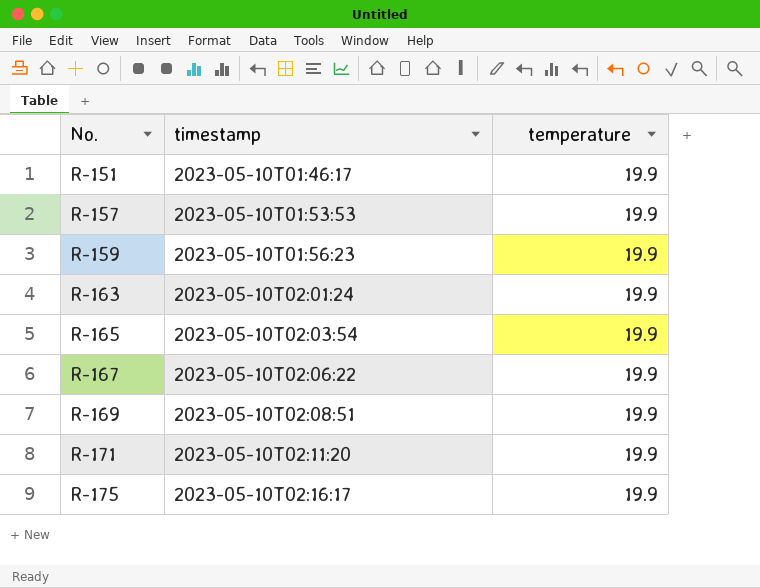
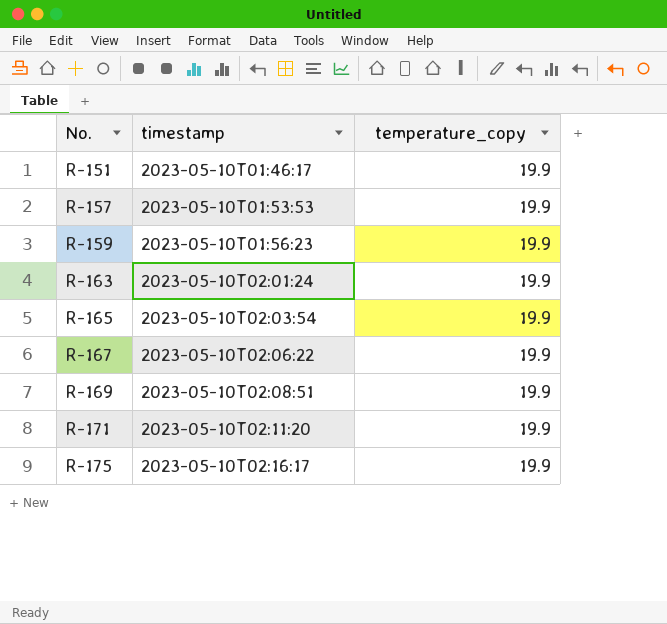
column name: temperature -> temperature_copy

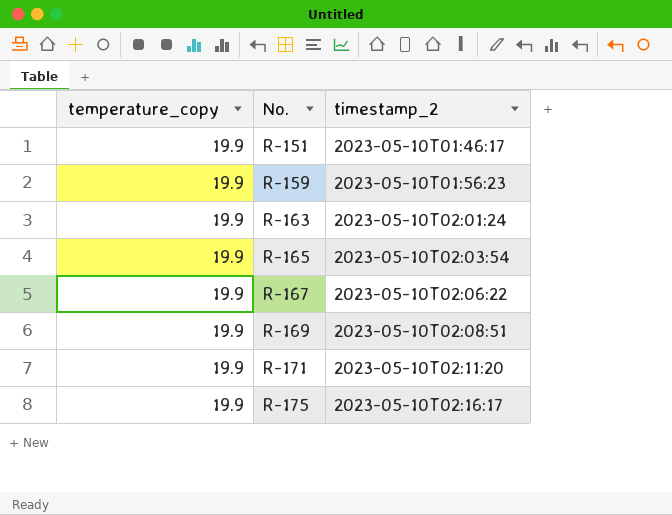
column temperature_copy | position: 3 -> 1
column name: timestamp -> timestamp_2
row R-157: 2023-05-10T01:53:53 | 19.9 -> none

